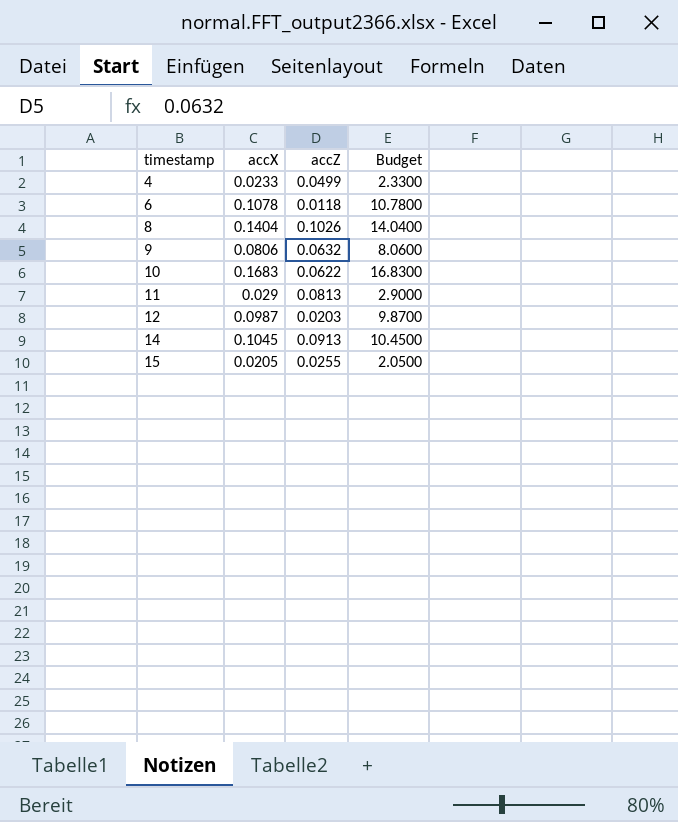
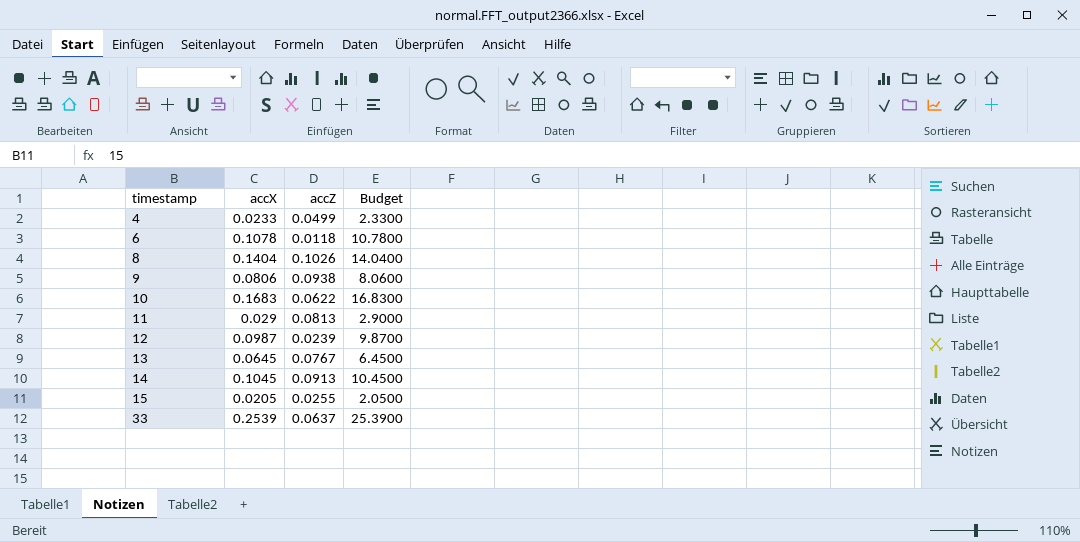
9 | accZ: 0.0632 -> 0.0938
12 | accZ: 0.0203 -> 0.0239
row 13: none -> 0.0645 | 0.0767 | 6.4500
row 33: none -> 0.2539 | 0.0637 | 25.3900

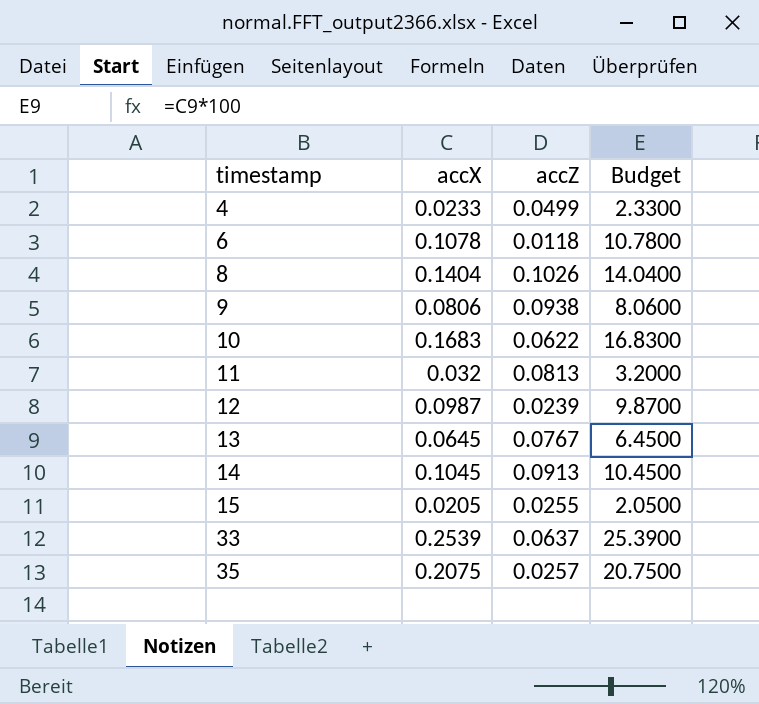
11 | accX: 0.029 -> 0.032
11 | Budget: 2.9000 -> 3.2000
row 35: none -> 0.2075 | 0.0257 | 20.7500

